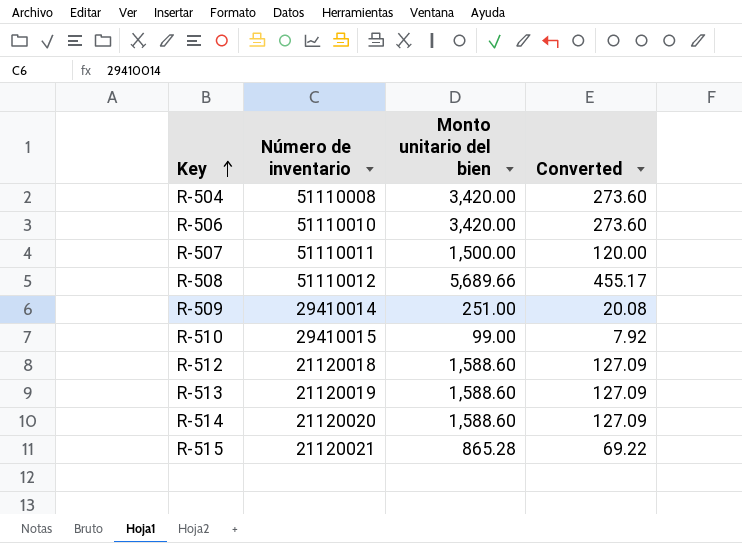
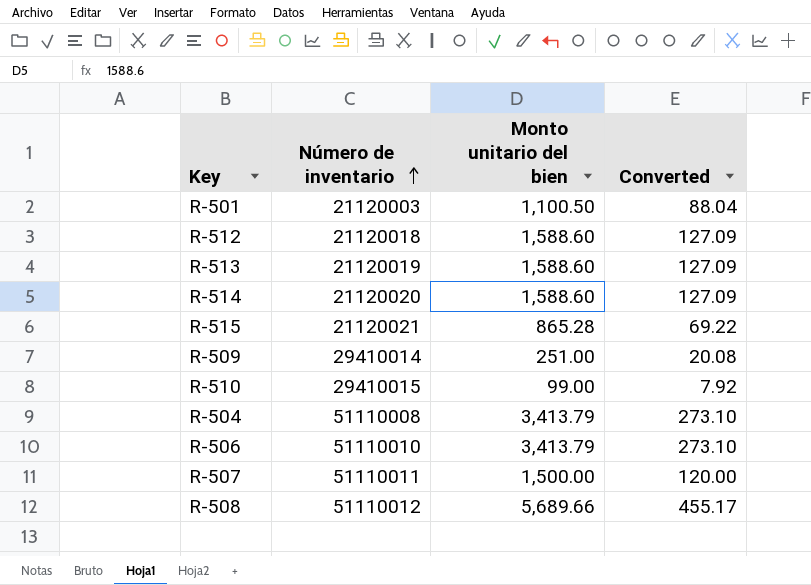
row order: Key ascending -> Número de inventario ascending
row R-501: none -> 21120003 | 1,100.50 | 88.04
R-504 | Monto unitario del bien: 3,420.00 -> 3,413.79
R-504 | Converted: 273.60 -> 273.10
R-506 | Monto unitario del bien: 3,420.00 -> 3,413.79
R-506 | Converted: 273.60 -> 273.10

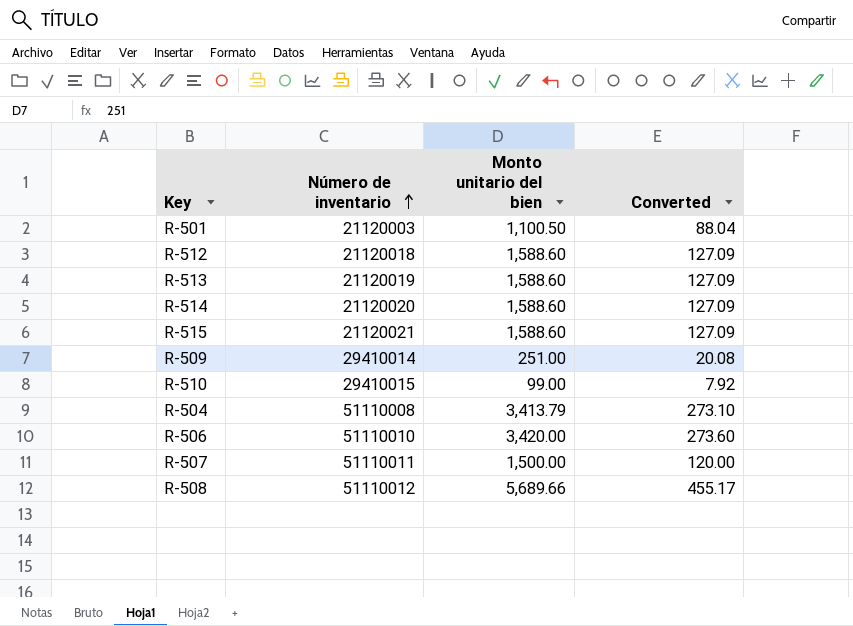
R-515 | Monto unitario del bien: 865.28 -> 1,588.60
R-515 | Converted: 69.22 -> 127.09
R-506 | Monto unitario del bien: 3,413.79 -> 3,420.00
R-506 | Converted: 273.10 -> 273.60

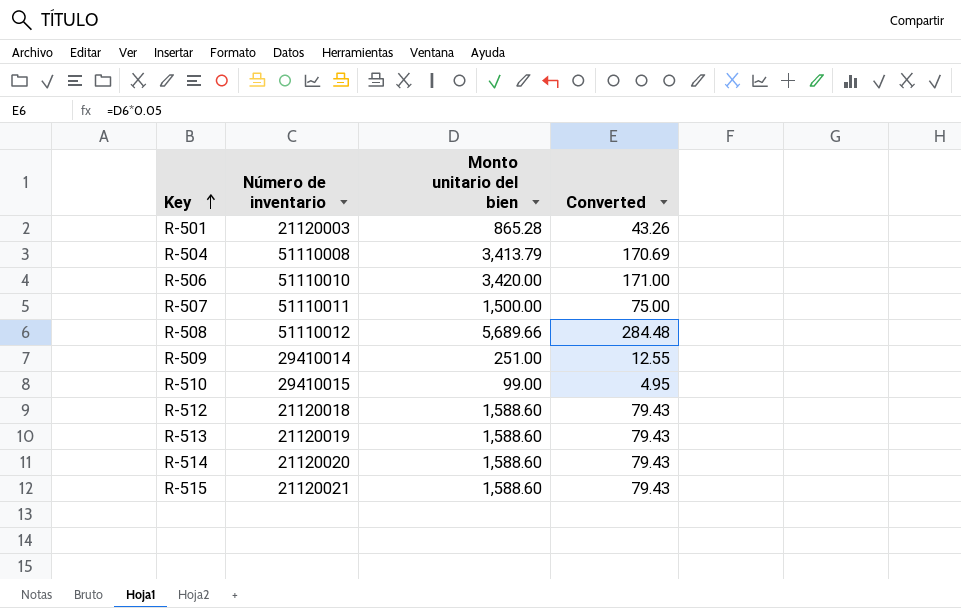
row order: Número de inventario ascending -> Key ascending
column Converted | formula: [Monto unitario del bien] * 0.08 -> [Monto unitario del bien] * 0.05
R-501 | Monto unitario del bien: 1,100.50 -> 865.28

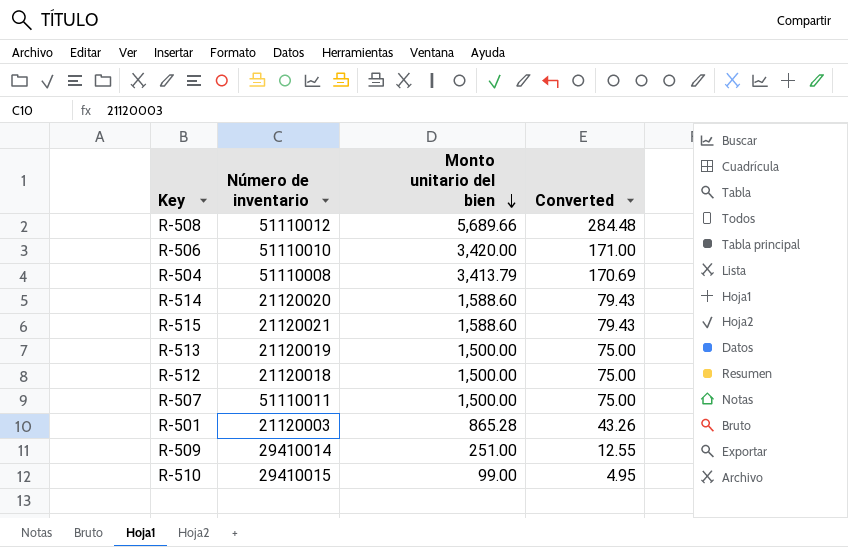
row order: Key ascending -> Monto unitario del bien descending
R-513 | Monto unitario del bien: 1,588.60 -> 1,500.00
R-513 | Converted: 79.43 -> 75.00
R-512 | Monto unitario del bien: 1,588.60 -> 1,500.00
R-512 | Converted: 79.43 -> 75.00

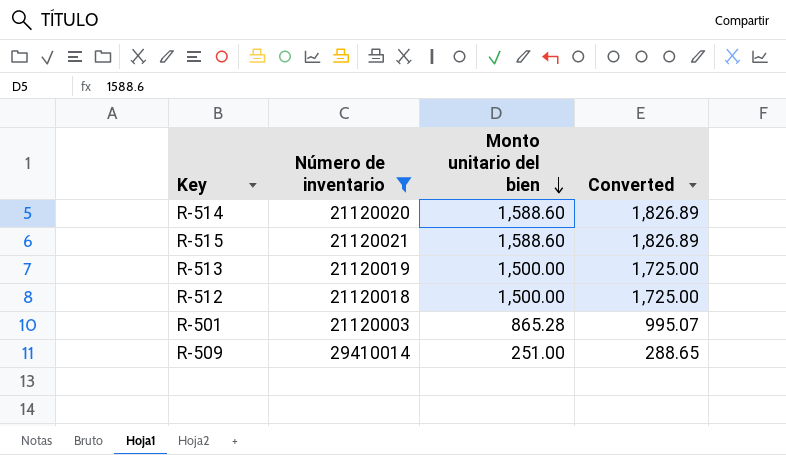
filter: none -> Número de inventario <= 29410014
column Converted | formula: [Monto unitario del bien] * 0.05 -> [Monto unitario del bien] * 1.15

